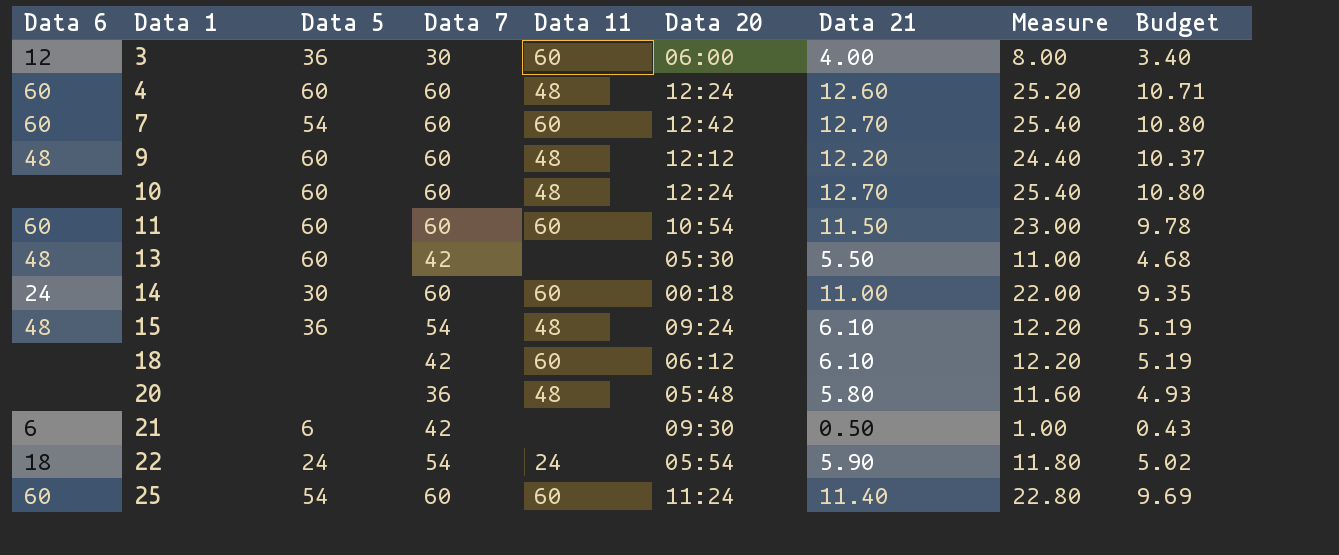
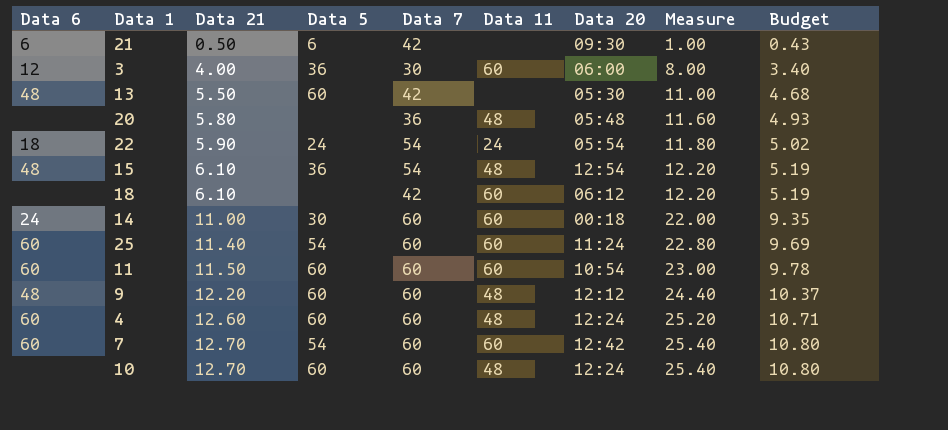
row order: Data 1 ascending -> Data 21 ascending
column Data 21 | position: 7 -> 3
15 | Data 20: 09:24 -> 12:54

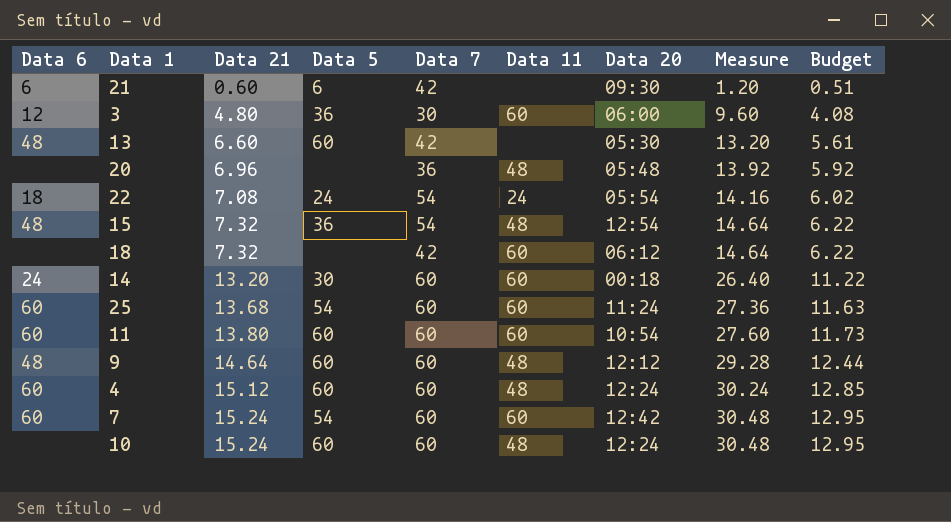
21 | Data 21: 0.50 -> 0.60
21 | Measure: 1.00 -> 1.20
21 | Budget: 0.43 -> 0.51
3 | Data 21: 4.00 -> 4.80
3 | Measure: 8.00 -> 9.60
3 | Budget: 3.40 -> 4.08
13 | Data 21: 5.50 -> 6.60
13 | Measure: 11.00 -> 13.20
13 | Budget: 4.68 -> 5.61
20 | Data 21: 5.80 -> 6.96
20 | Measure: 11.60 -> 13.92
20 | Budget: 4.93 -> 5.92
22 | Data 21: 5.90 -> 7.08
22 | Measure: 11.80 -> 14.16
22 | Budget: 5.02 -> 6.02
15 | Data 21: 6.10 -> 7.32
15 | Measure: 12.20 -> 14.64
15 | Budget: 5.19 -> 6.22
18 | Data 21: 6.10 -> 7.32
18 | Measure: 12.20 -> 14.64
18 | Budget: 5.19 -> 6.22
14 | Data 21: 11.00 -> 13.20
14 | Measure: 22.00 -> 26.40
14 | Budget: 9.35 -> 11.22
25 | Data 21: 11.40 -> 13.68
25 | Measure: 22.80 -> 27.36
25 | Budget: 9.69 -> 11.63
11 | Data 21: 11.50 -> 13.80
11 | Measure: 23.00 -> 27.60
11 | Budget: 9.78 -> 11.73
9 | Data 21: 12.20 -> 14.64
9 | Measure: 24.40 -> 29.28
9 | Budget: 10.37 -> 12.44
4 | Data 21: 12.60 -> 15.12
4 | Measure: 25.20 -> 30.24
4 | Budget: 10.71 -> 12.85
7 | Data 21: 12.70 -> 15.24
7 | Measure: 25.40 -> 30.48
7 | Budget: 10.80 -> 12.95
10 | Data 21: 12.70 -> 15.24
10 | Measure: 25.40 -> 30.48
10 | Budget: 10.80 -> 12.95

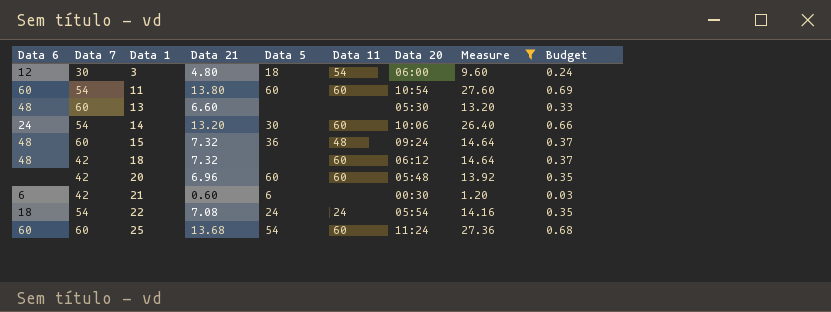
filter: none -> Measure <= 27.60
row order: Data 21 ascending -> Data 1 ascending
column Data 7 | position: 5 -> 2
column Budget | formula: [Data 21] * 0.85 -> [Data 21] * 0.05
3 | Data 5: 36 -> 18
3 | Data 11: 60 -> 54
11 | Data 7: 60 -> 54
13 | Data 7: 42 -> 60
13 | Data 5: 60 -> none
14 | Data 7: 60 -> 54
14 | Data 20: 00:18 -> 10:06
15 | Data 7: 54 -> 60
15 | Data 20: 12:54 -> 09:24
18 | Data 6: none -> 48
20 | Data 7: 36 -> 42
20 | Data 5: none -> 60
20 | Data 11: 48 -> 60
21 | Data 20: 09:30 -> 00:30

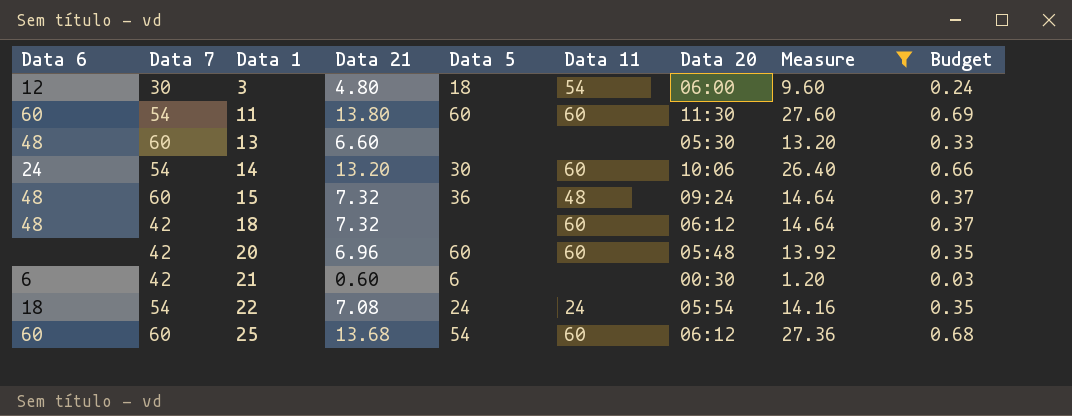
11 | Data 20: 10:54 -> 11:30
25 | Data 20: 11:24 -> 06:12

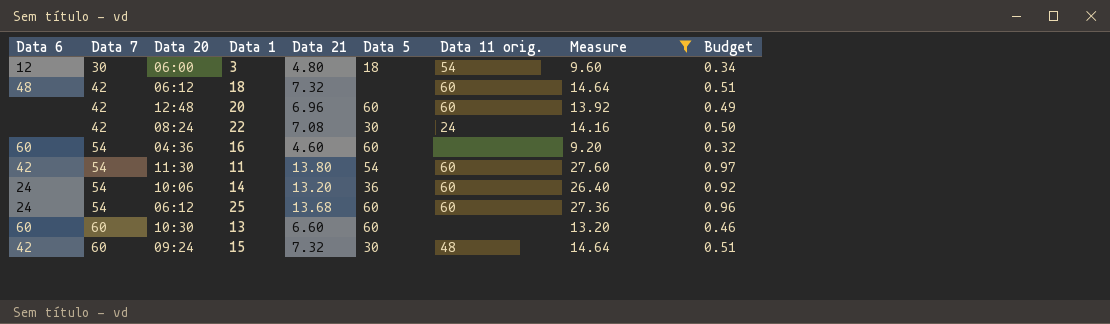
row order: Data 1 ascending -> Data 7 ascending
column Data 20 | position: 7 -> 3
column name: Data 11 -> Data 11 orig.
column Budget | formula: [Data 21] * 0.05 -> [Data 21] * 0.07
row 21: 6 | 42 | 0.60 | 6 | none | 00:30 | 1.20 | 0.03 -> none
20 | Data 20: 05:48 -> 12:48
22 | Data 6: 18 -> none
22 | Data 7: 54 -> 42
22 | Data 20: 05:54 -> 08:24
22 | Data 5: 24 -> 30
row 16: none -> 60 | 54 | 04:36 | 4.60 | 60 | none | 9.20 | 0.32
11 | Data 6: 60 -> 42
11 | Data 5: 60 -> 54
14 | Data 5: 30 -> 36
25 | Data 6: 60 -> 24
25 | Data 7: 60 -> 54
25 | Data 5: 54 -> 60
13 | Data 6: 48 -> 60
13 | Data 20: 05:30 -> 10:30
13 | Data 5: none -> 60
15 | Data 6: 48 -> 42
15 | Data 5: 36 -> 30

